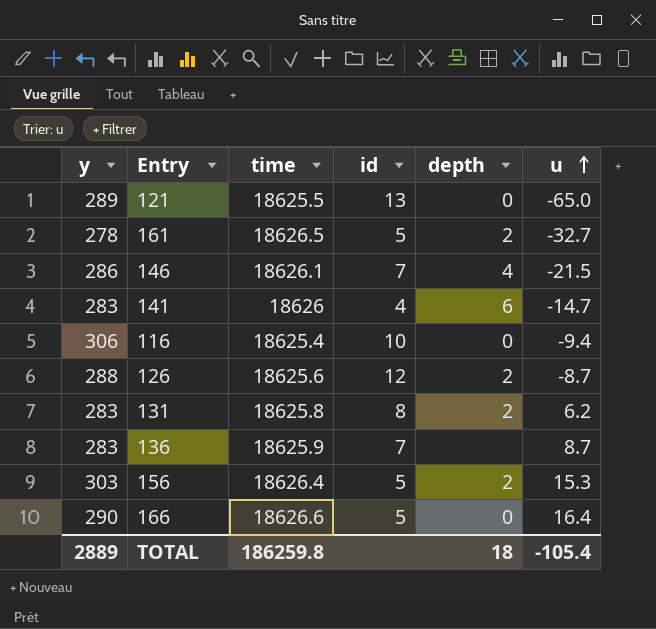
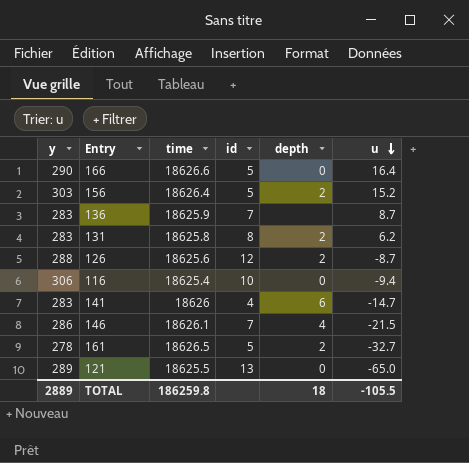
row order: u ascending -> u descending
156 | u: 15.3 -> 15.2
TOTAL | u: -105.4 -> -105.5

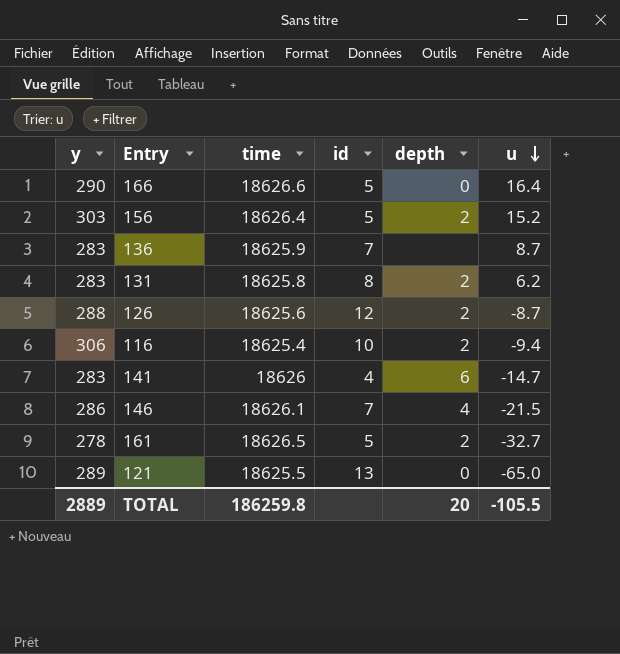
116 | depth: 0 -> 2
TOTAL | depth: 18 -> 20

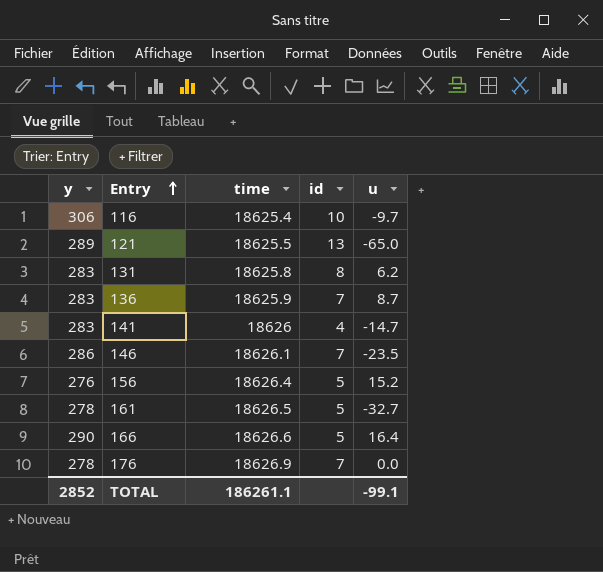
row order: u descending -> Entry ascending
column depth | position: 5 -> none
row 126: 288 | 18625.6 | 12 | 2 | -8.7 -> none
116 | u: -9.4 -> -9.7
146 | u: -21.5 -> -23.5
156 | y: 303 -> 276
row 176: none -> 278 | 18626.9 | 7 | 0.0
TOTAL | y: 2889 -> 2852
TOTAL | time: 186259.8 -> 186261.1
TOTAL | u: -105.5 -> -99.1

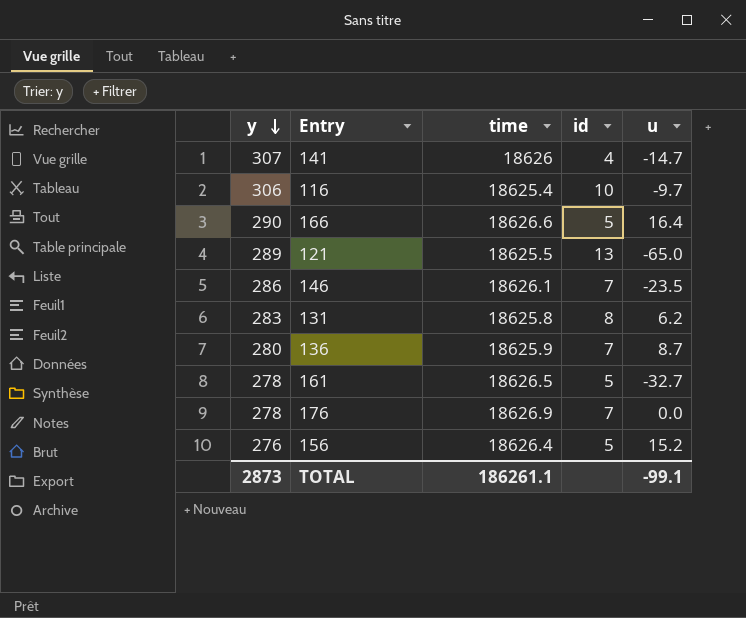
row order: Entry ascending -> y descending
141 | y: 283 -> 307
136 | y: 283 -> 280
TOTAL | y: 2852 -> 2873

